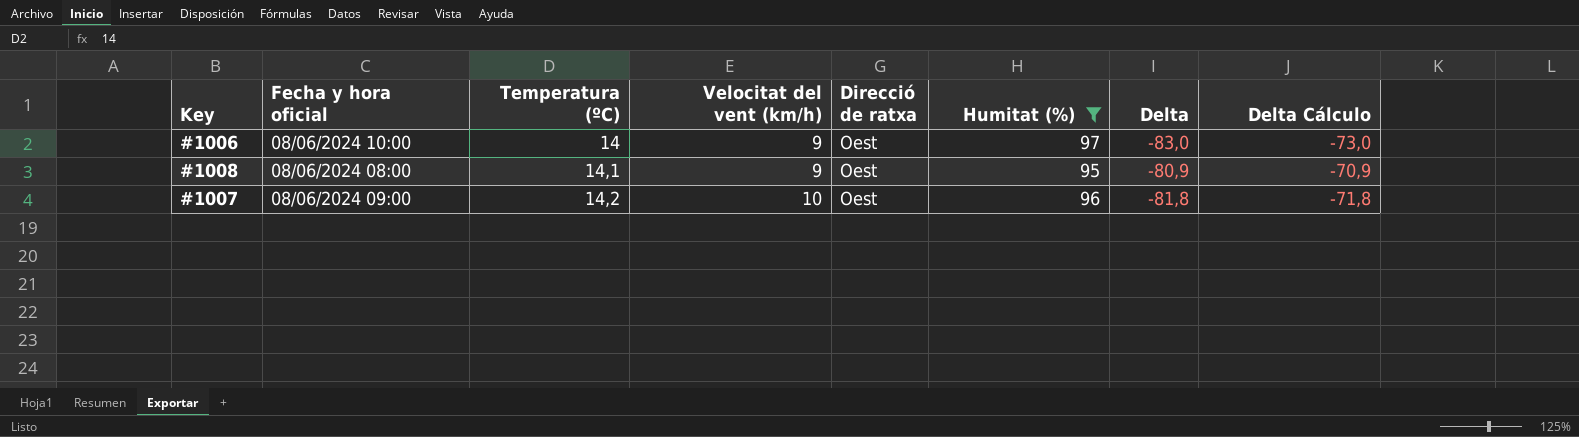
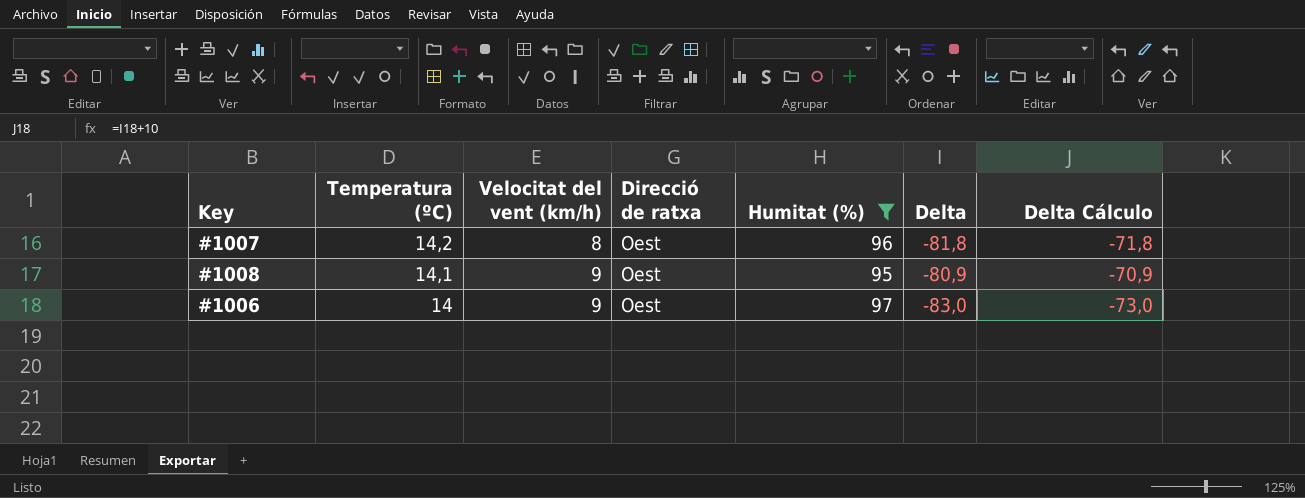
row order: Temperatura (ºC) ascending -> Temperatura (ºC) descending
column Fecha y hora oficial | position: 2 -> none
#1007 | Velocitat del vent (km/h): 10 -> 8

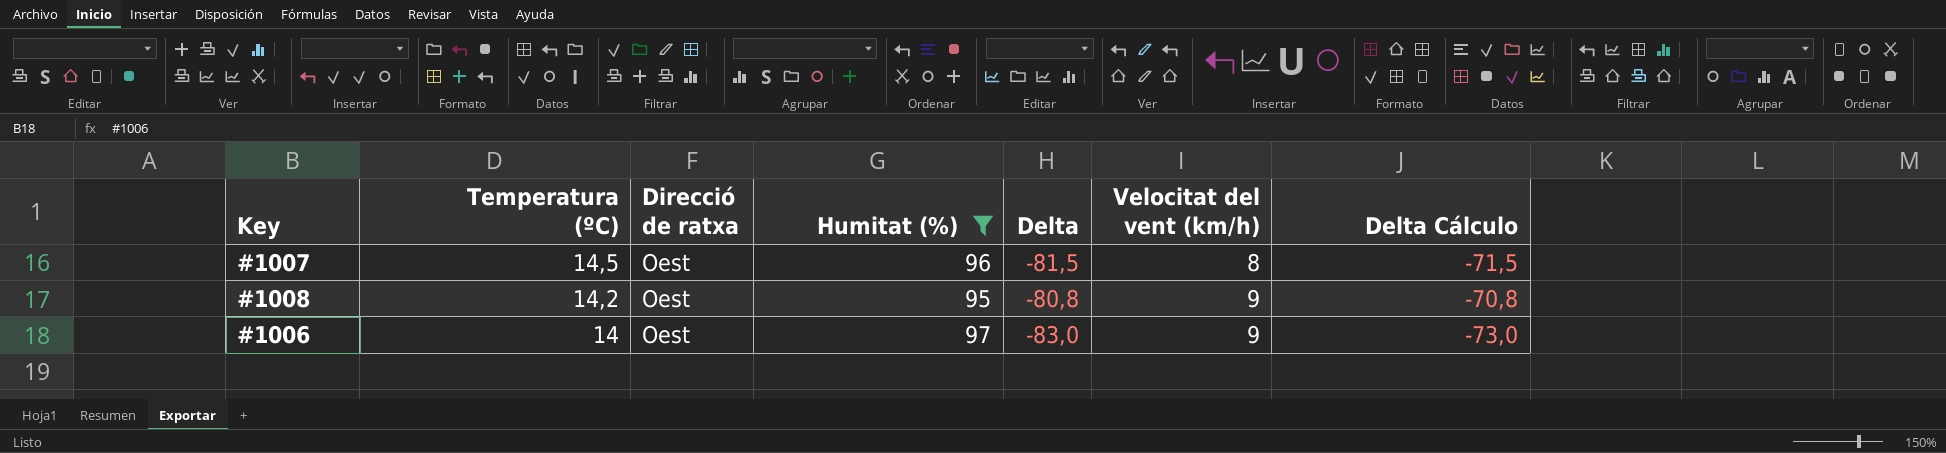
column Velocitat del vent (km/h) | position: 3 -> 6
#1007 | Temperatura (ºC): 14,2 -> 14,5
#1007 | Delta: -81,8 -> -81,5
#1007 | Delta Cálculo: -71,8 -> -71,5
#1008 | Temperatura (ºC): 14,1 -> 14,2
#1008 | Delta: -80,9 -> -80,8
#1008 | Delta Cálculo: -70,9 -> -70,8

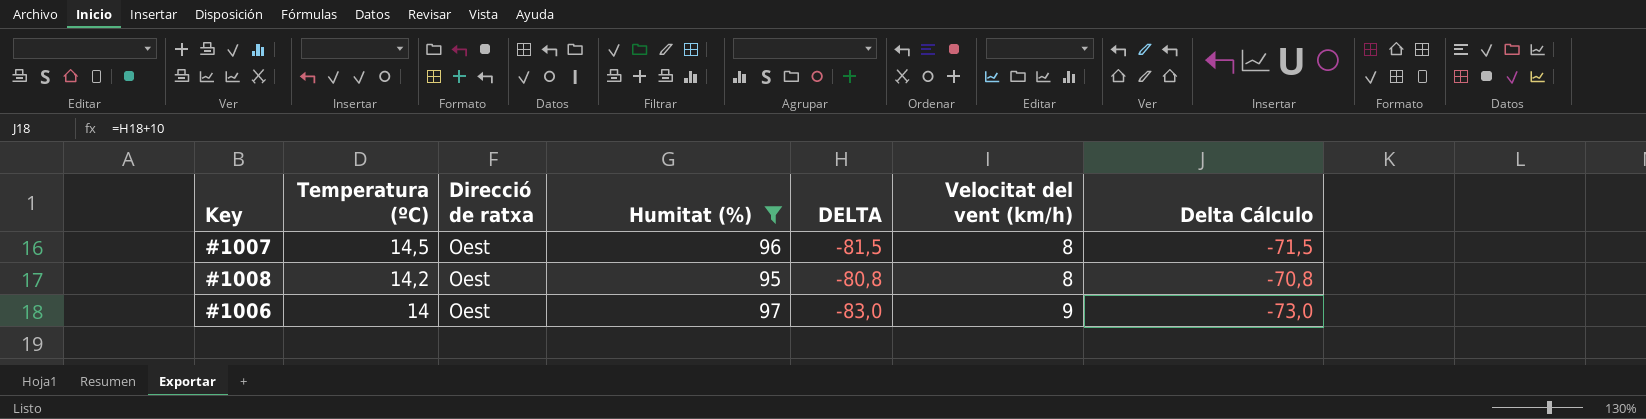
column name: Delta -> DELTA
#1008 | Velocitat del vent (km/h): 9 -> 8

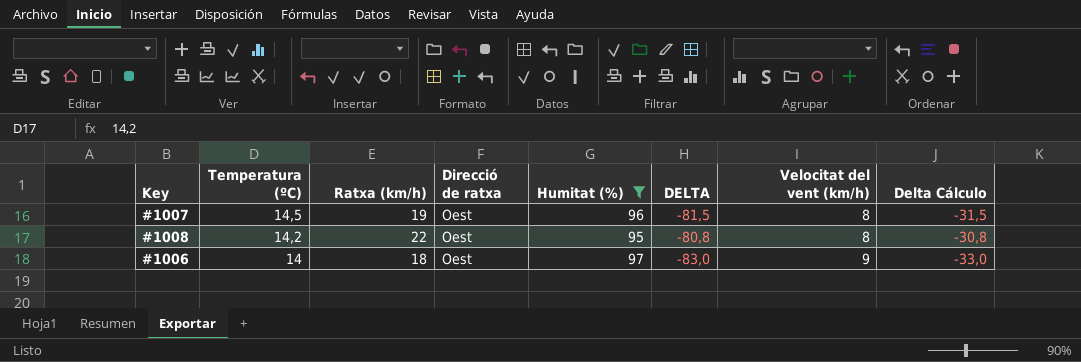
column Ratxa (km/h) | position: none -> 3
column Delta Cálculo | formula: [DELTA] + 10 -> [DELTA] + 50

